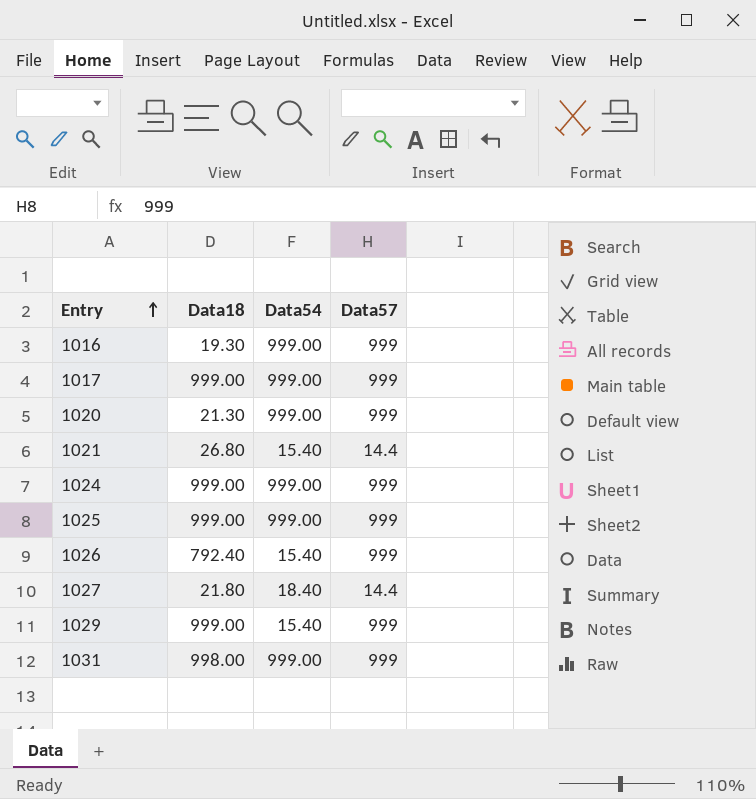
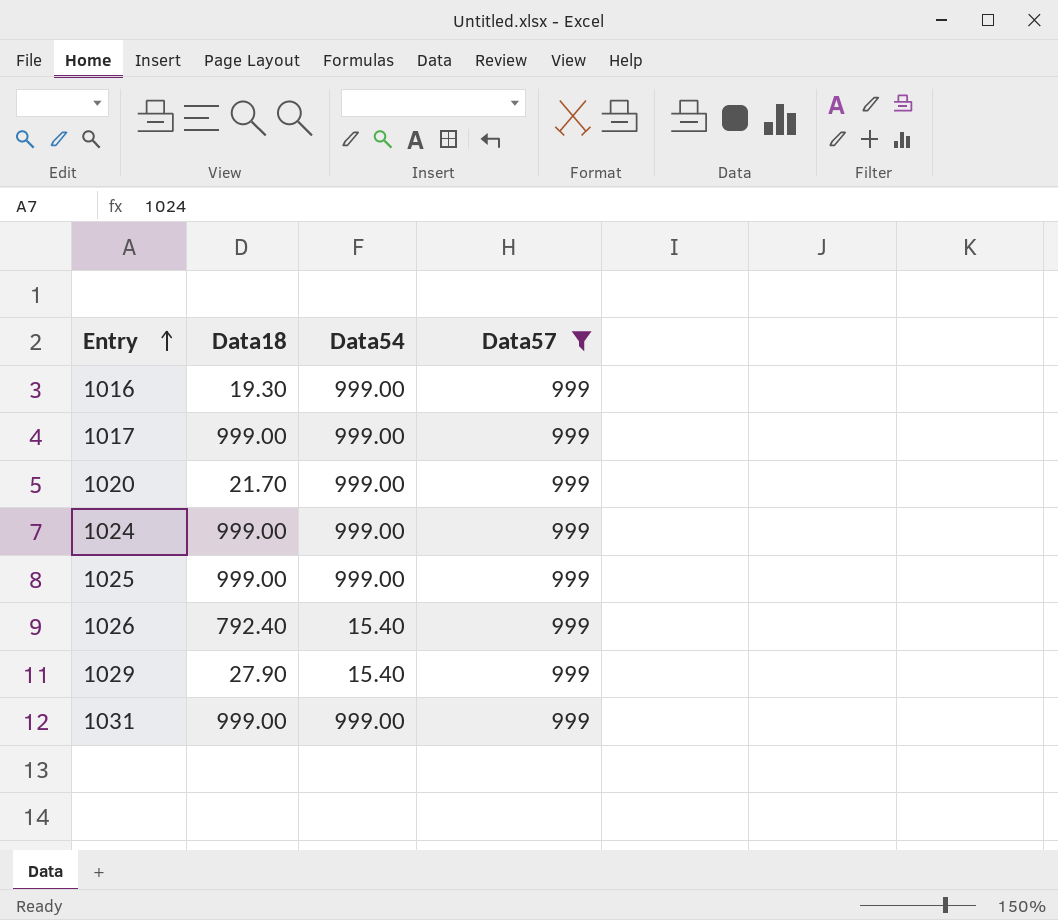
filter: none -> Data57 = 999
1020 | Data18: 21.30 -> 21.70
1029 | Data18: 999.00 -> 27.90
1031 | Data18: 998.00 -> 999.00

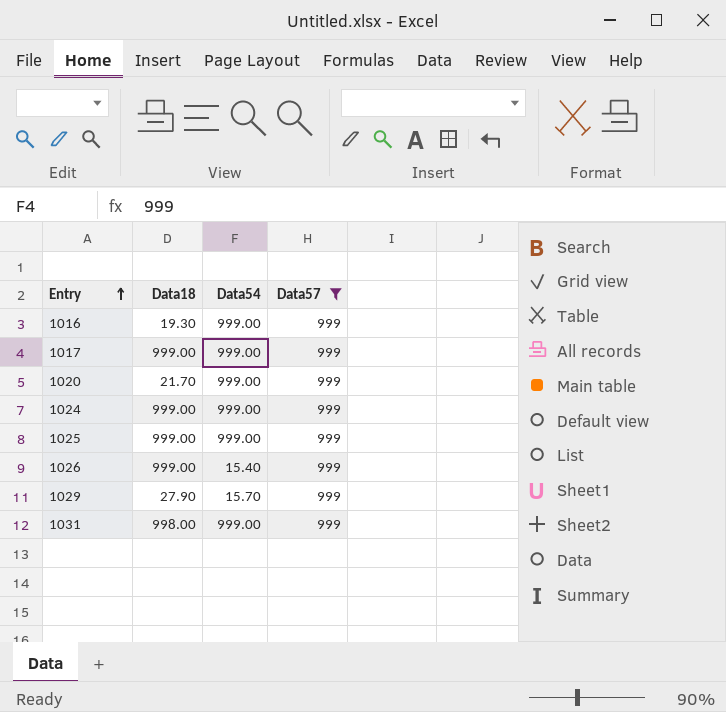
1026 | Data18: 792.40 -> 999.00
1029 | Data54: 15.40 -> 15.70
1031 | Data18: 999.00 -> 998.00

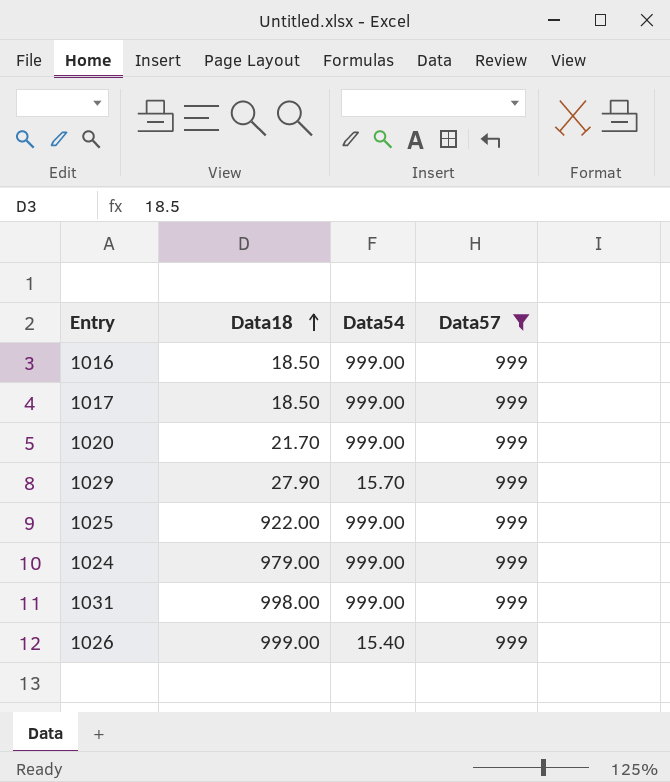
row order: Entry ascending -> Data18 ascending
1016 | Data18: 19.30 -> 18.50
1017 | Data18: 999.00 -> 18.50
1025 | Data18: 999.00 -> 922.00
1024 | Data18: 999.00 -> 979.00

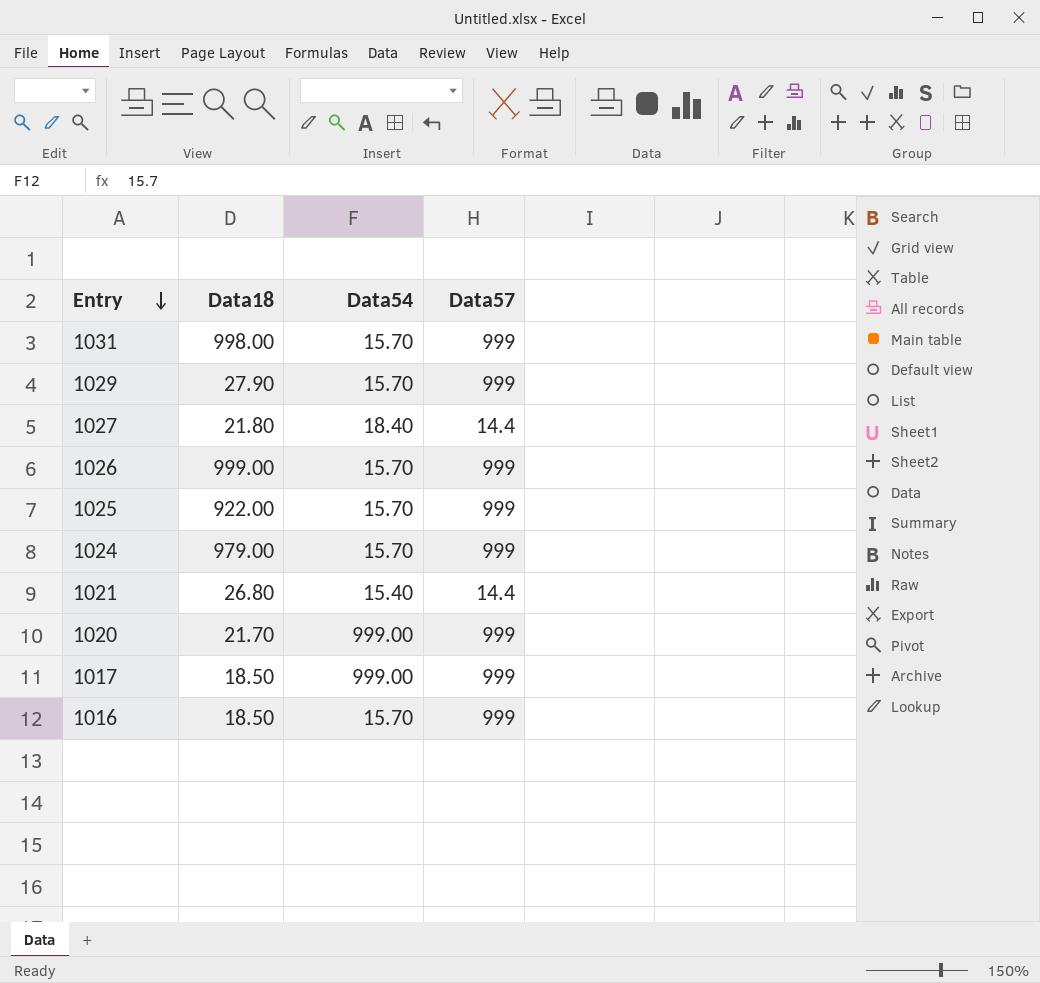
filter: Data57 = 999 -> none
row order: Data18 ascending -> Entry descending
1031 | Data54: 999.00 -> 15.70
1026 | Data54: 15.40 -> 15.70
1025 | Data54: 999.00 -> 15.70
1024 | Data54: 999.00 -> 15.70
1016 | Data54: 999.00 -> 15.70

